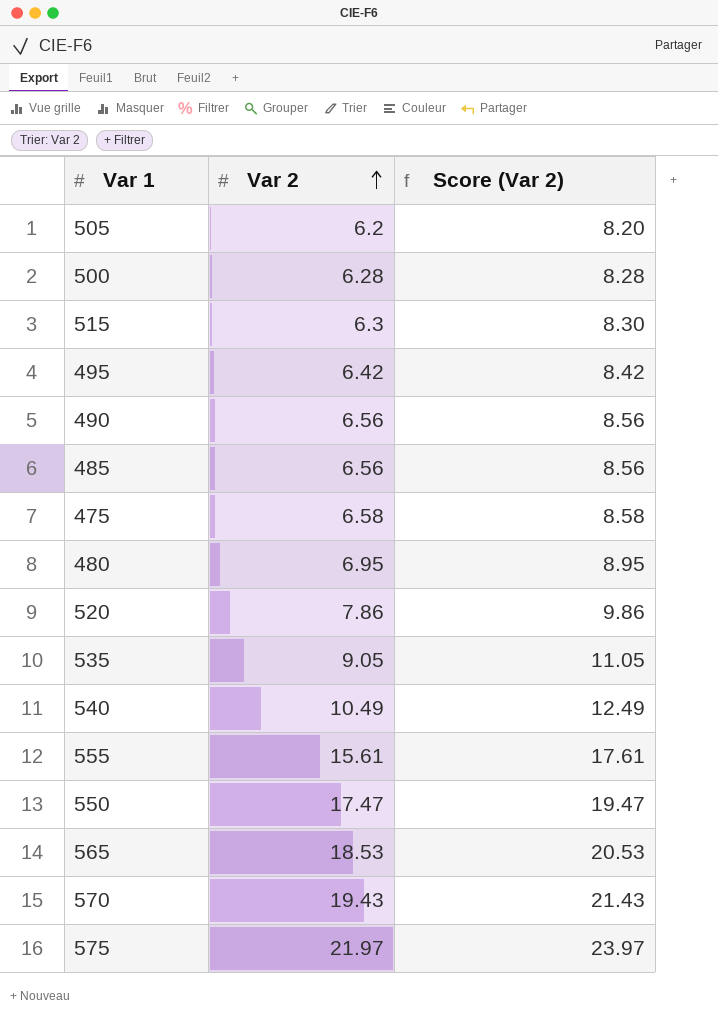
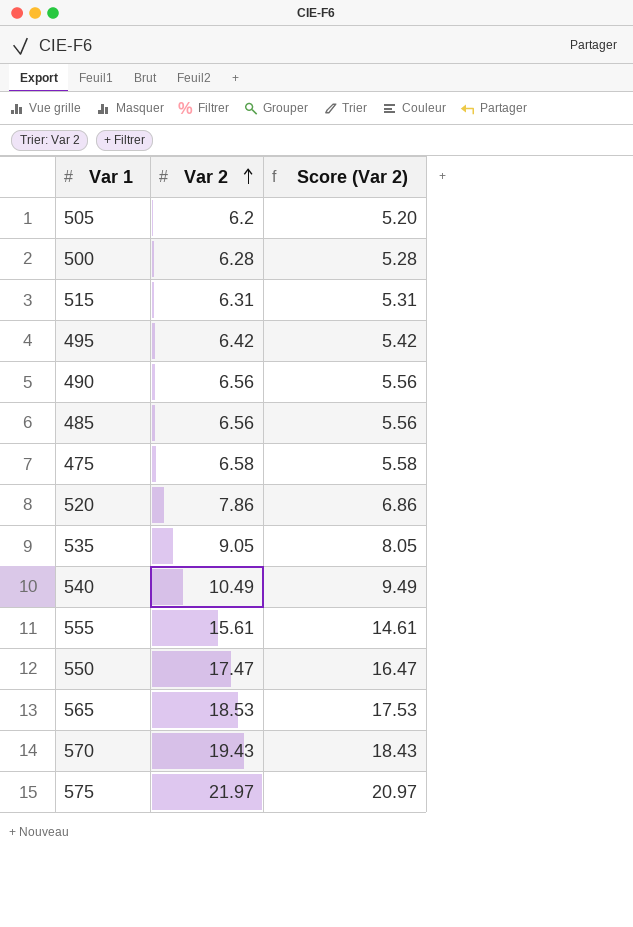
column Score (Var 2) | formula: [Var 2] + 2 -> [Var 2] - 1
row 480: 6.95 | 8.95 -> none
515 | Var 2: 6.3 -> 6.31

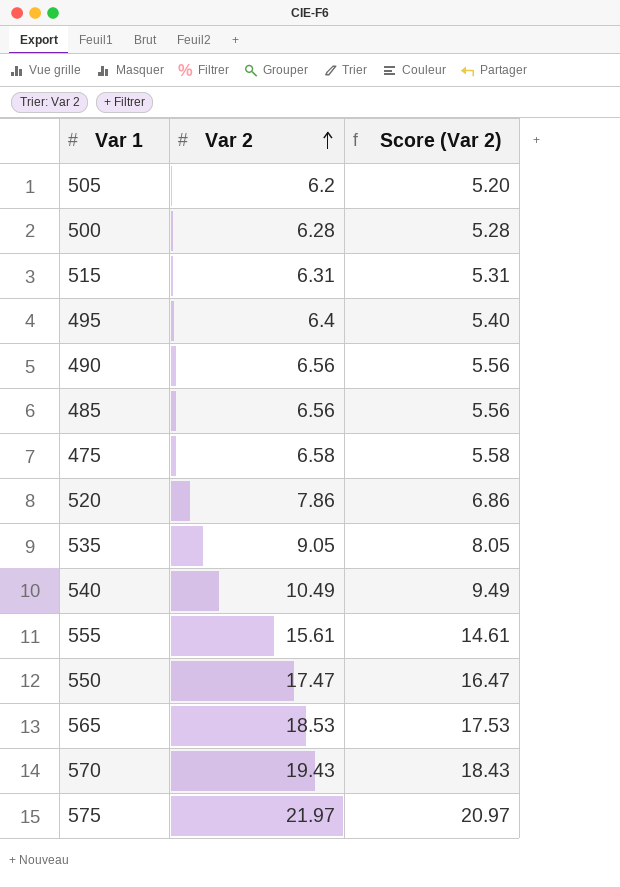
495 | Var 2: 6.42 -> 6.4
495 | Score (Var 2): 5.42 -> 5.40

